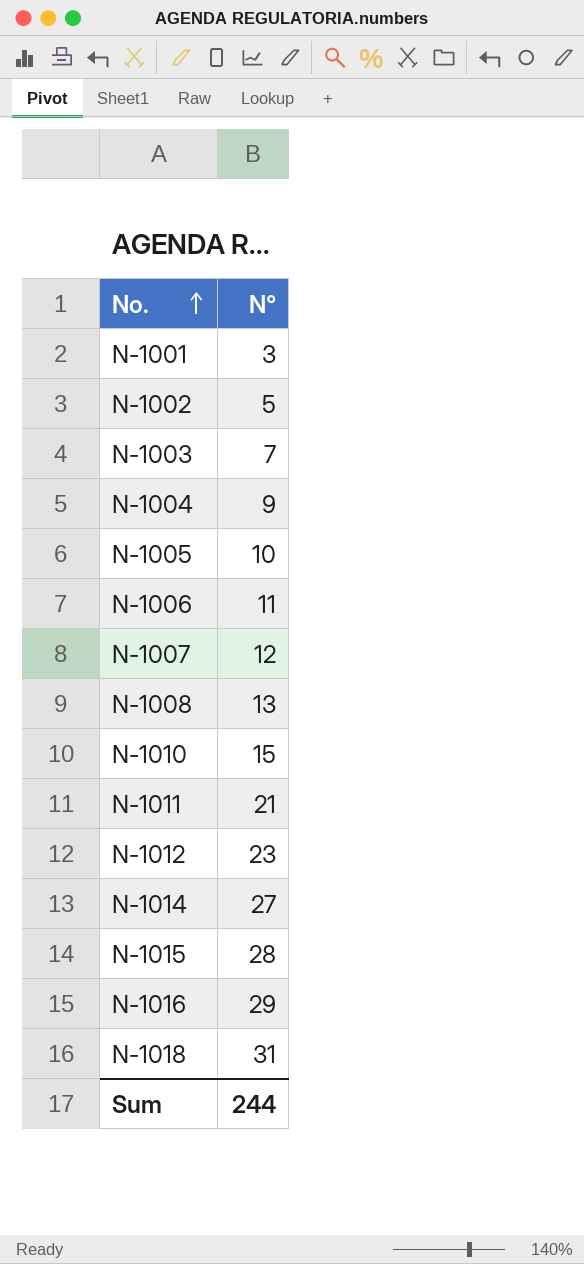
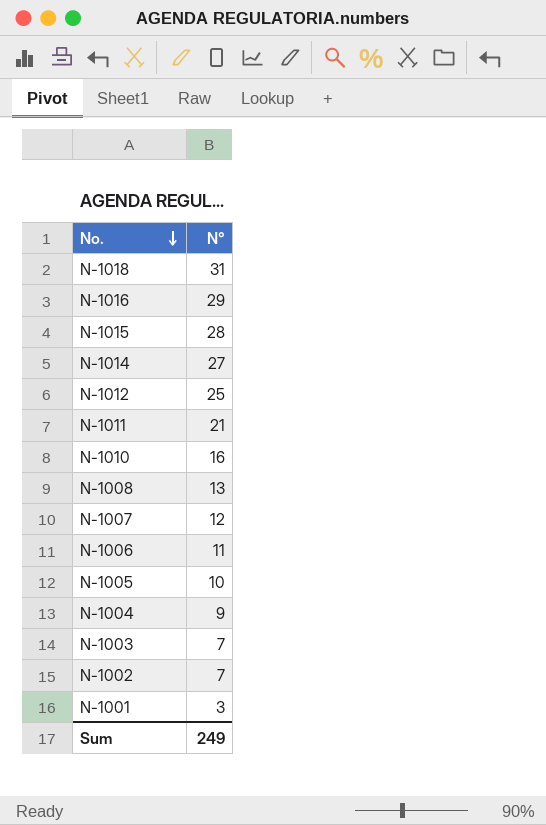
row order: No. ascending -> No. descending
N-1012 | N°: 23 -> 25
N-1010 | N°: 15 -> 16
N-1002 | N°: 5 -> 7
Sum | N°: 244 -> 249

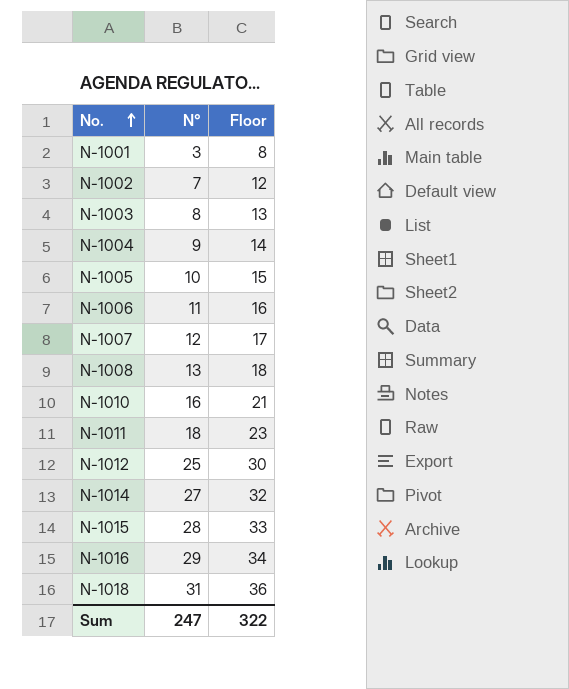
row order: No. descending -> No. ascending
column Floor | formula: none -> [N°] + 5
N-1003 | N°: 7 -> 8
N-1011 | N°: 21 -> 18
Sum | N°: 249 -> 247

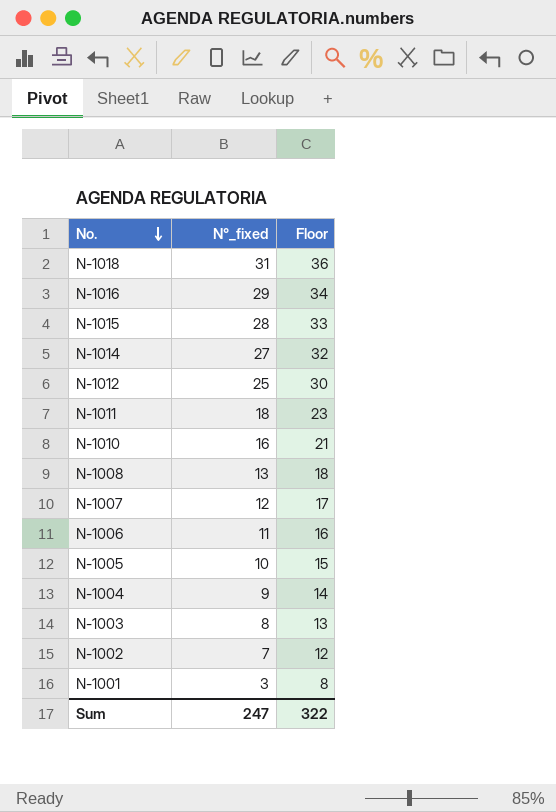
row order: No. ascending -> No. descending
column name: N° -> N°_fixed

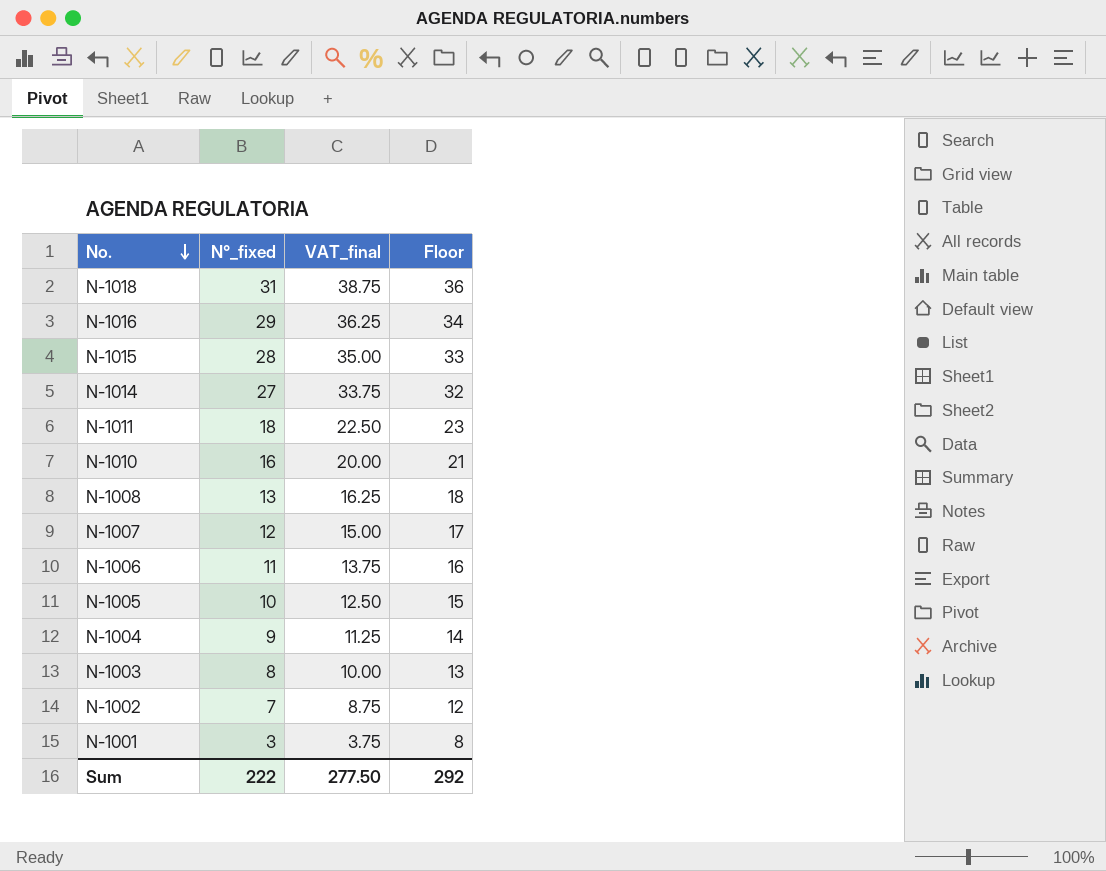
column VAT_final | formula: none -> [N°_fixed] * 1.25
row N-1012: 25 | 30 -> none
Sum | N°_fixed: 247 -> 222
Sum | Floor: 322 -> 292

